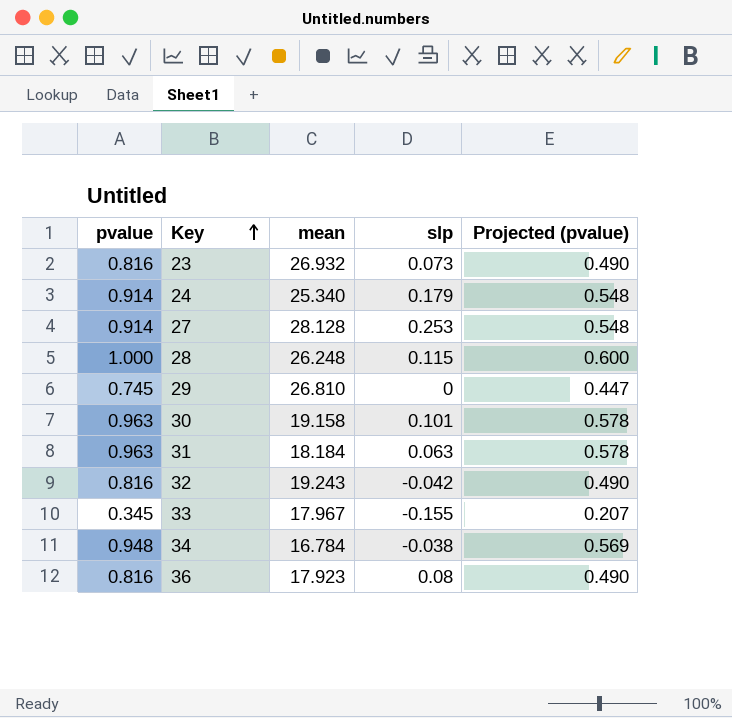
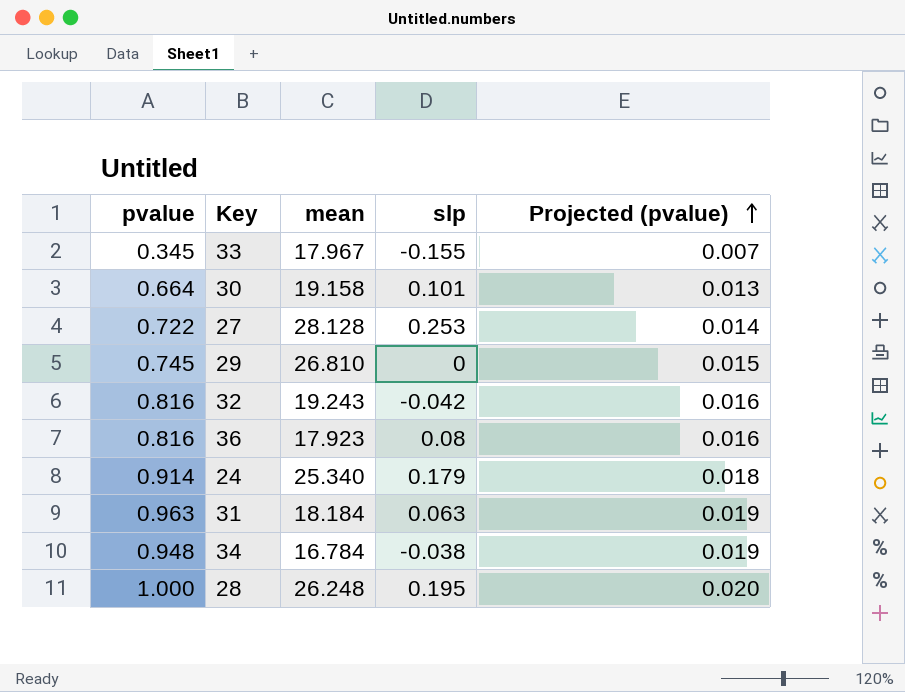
row order: Key ascending -> Projected (pvalue) ascending
column Projected (pvalue) | formula: [pvalue] * 0.6 -> [pvalue] * 0.02
row 23: 0.816 | 26.932 | 0.073 | 0.490 -> none
30 | pvalue: 0.963 -> 0.664
27 | pvalue: 0.914 -> 0.722
28 | slp: 0.115 -> 0.195

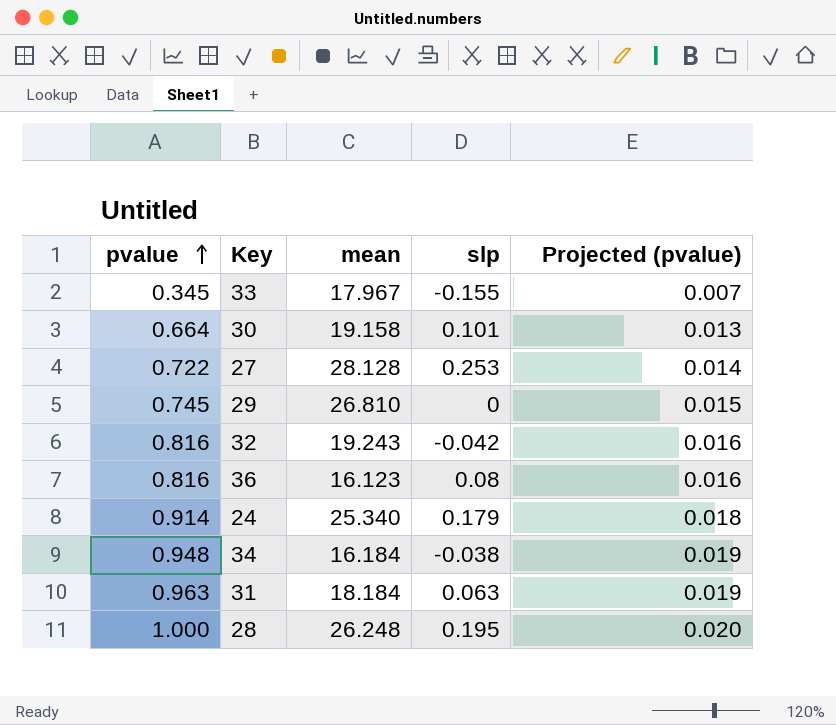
row order: Projected (pvalue) ascending -> pvalue ascending
36 | mean: 17.923 -> 16.123
34 | mean: 16.784 -> 16.184

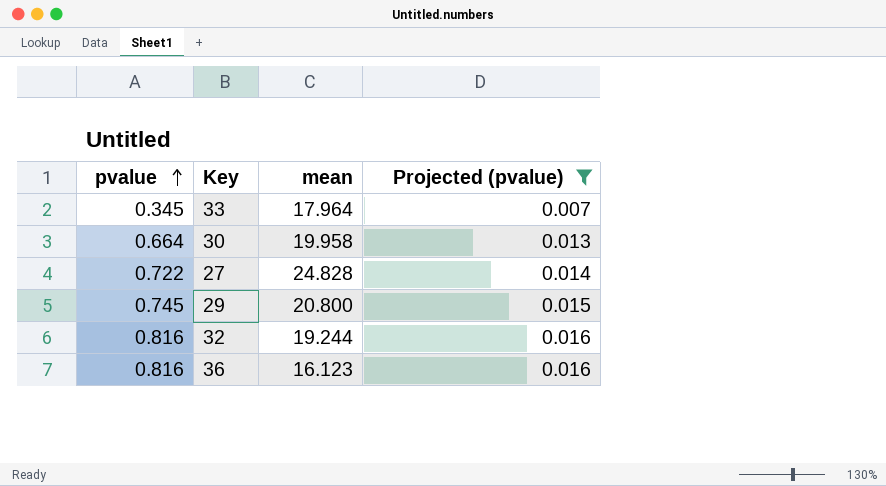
filter: none -> Projected (pvalue) <= 0.016
column slp | position: 4 -> none
33 | mean: 17.967 -> 17.964
30 | mean: 19.158 -> 19.958
27 | mean: 28.128 -> 24.828
29 | mean: 26.810 -> 20.800
32 | mean: 19.243 -> 19.244

